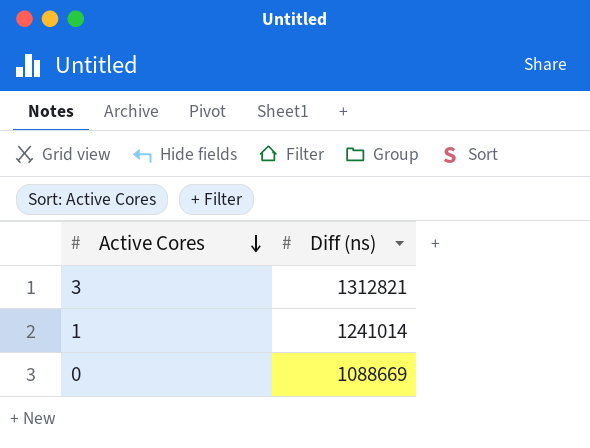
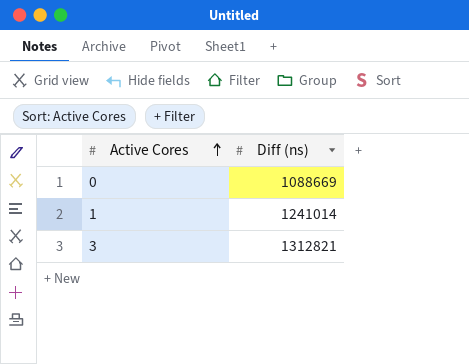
row order: Active Cores descending -> Active Cores ascending

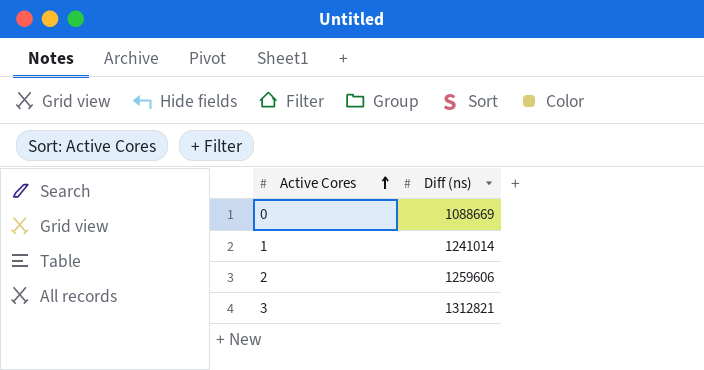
row 2: none -> 1259606

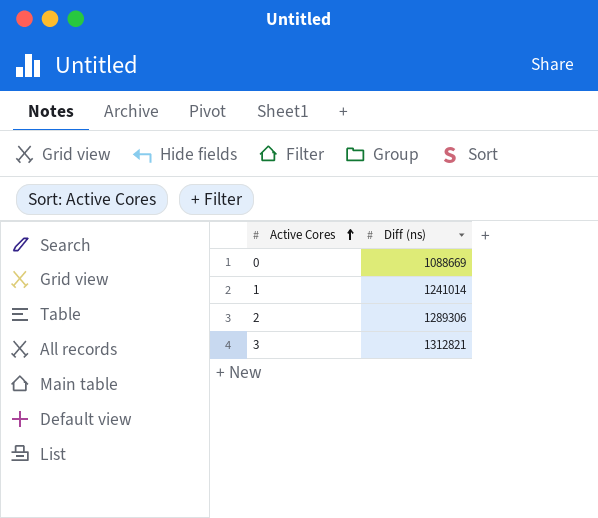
2 | Diff (ns): 1259606 -> 1289306

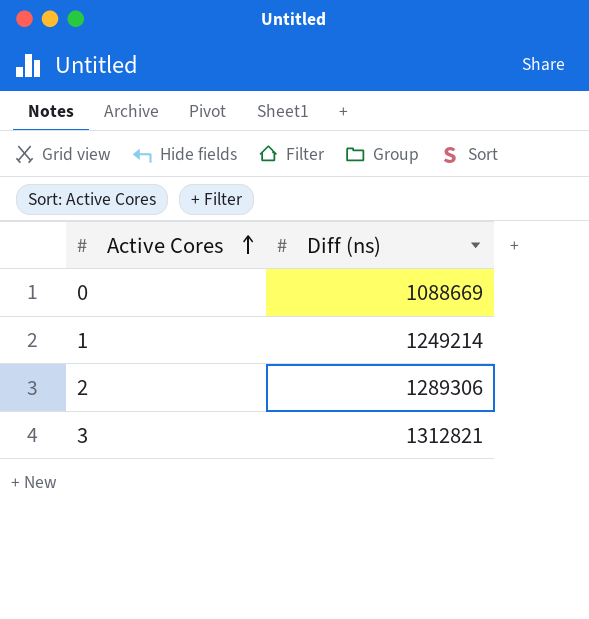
1 | Diff (ns): 1241014 -> 1249214

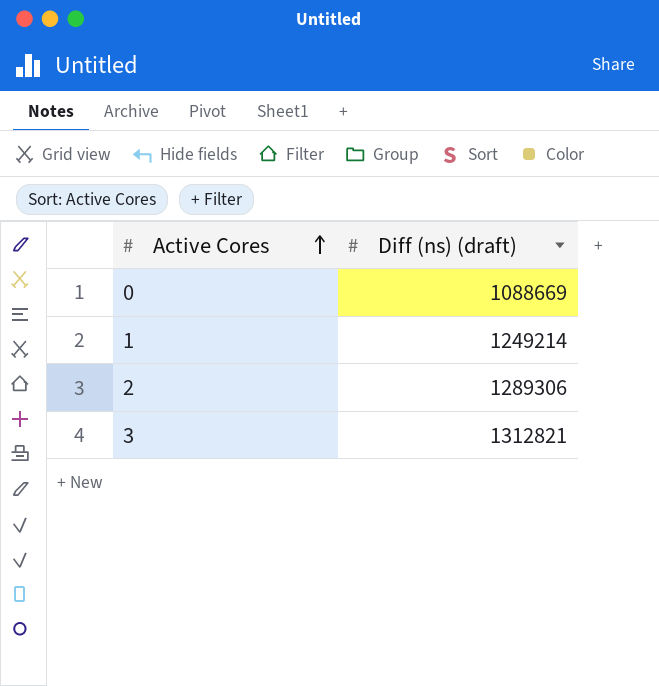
column name: Diff (ns) -> Diff (ns) (draft)

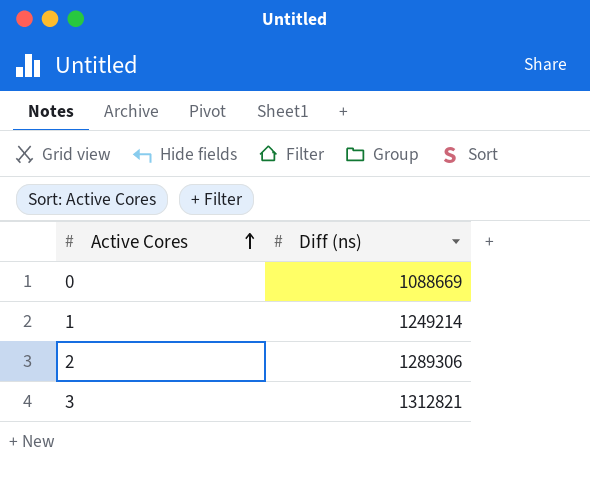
column name: Diff (ns) (draft) -> Diff (ns)

